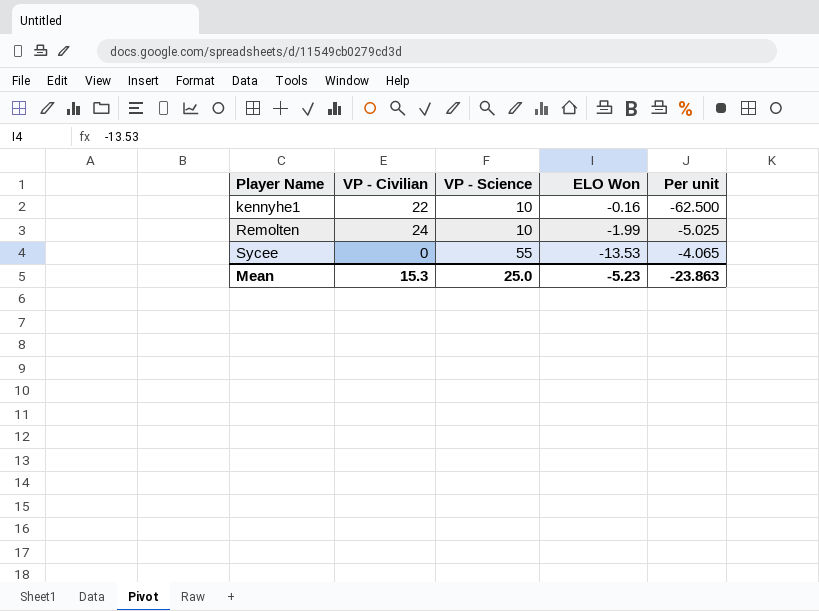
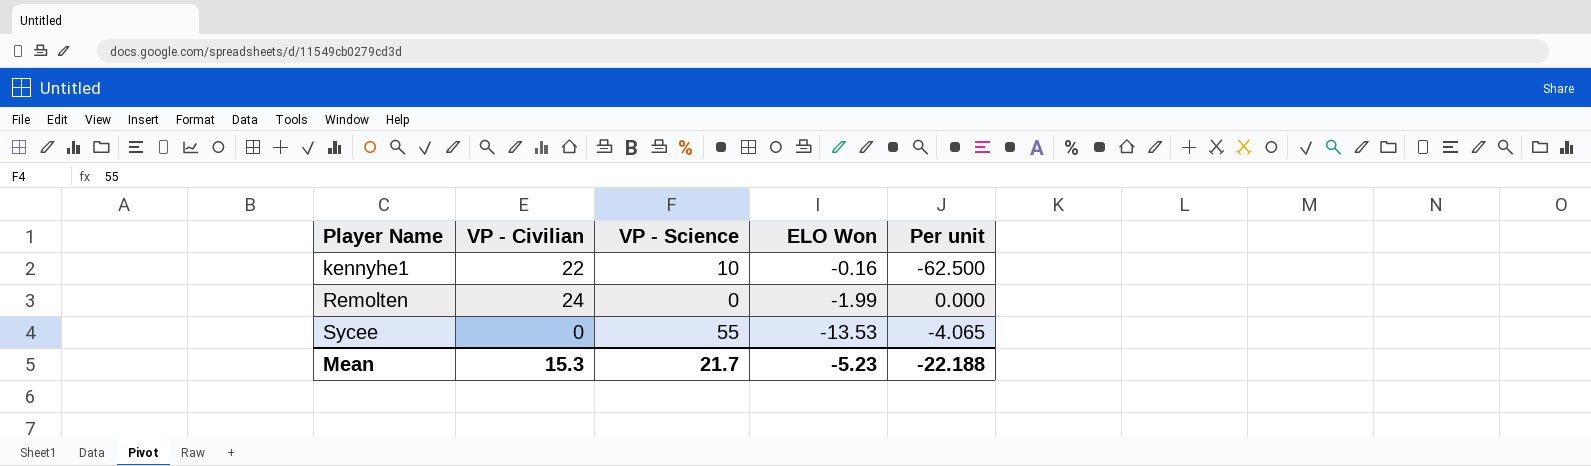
Remolten | VP - Science: 10 -> 0
Remolten | Per unit: -5.025 -> 0.000
Mean | VP - Science: 25.0 -> 21.7
Mean | Per unit: -23.863 -> -22.188

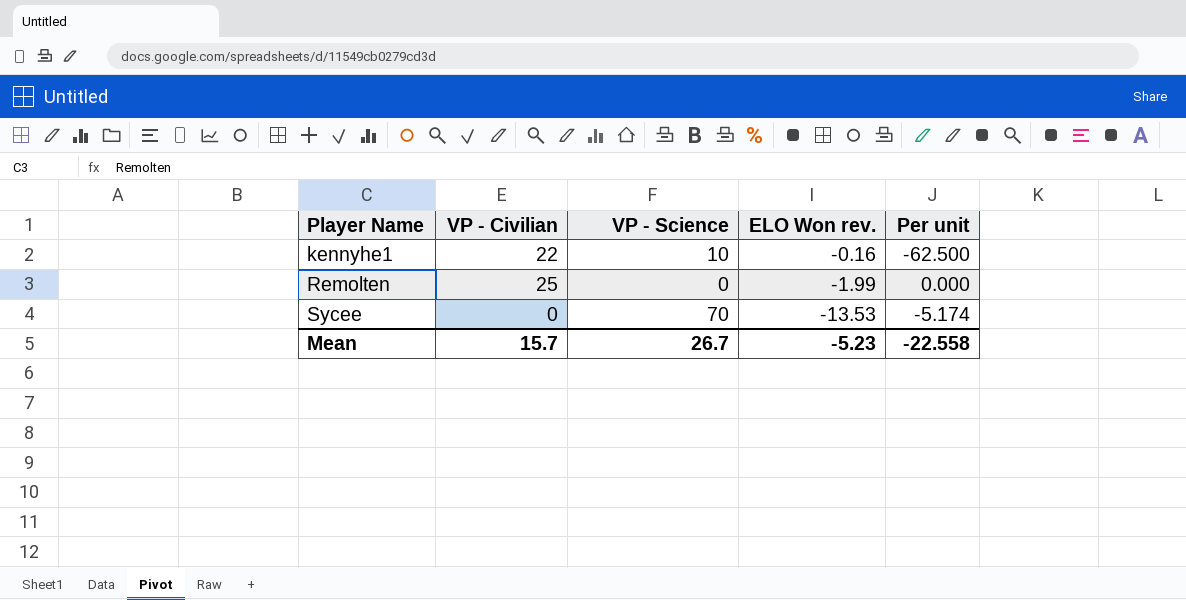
column name: ELO Won -> ELO Won rev.
Remolten | VP - Civilian: 24 -> 25
Sycee | VP - Science: 55 -> 70
Sycee | Per unit: -4.065 -> -5.174
Mean | VP - Civilian: 15.3 -> 15.7
Mean | VP - Science: 21.7 -> 26.7
Mean | Per unit: -22.188 -> -22.558

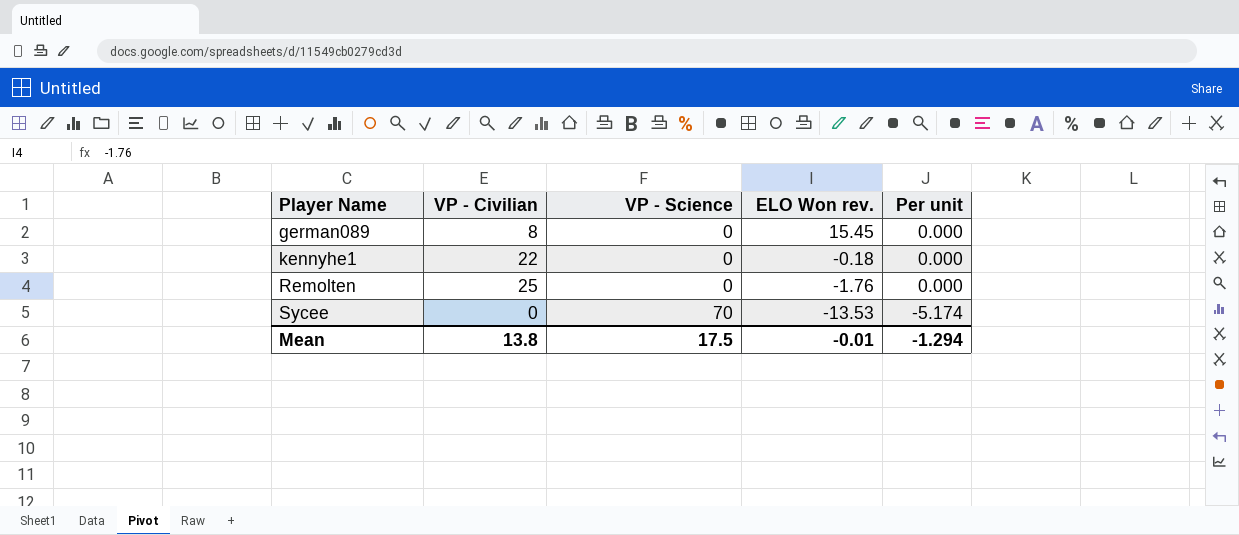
row german089: none -> 8 | 0 | 15.45 | 0.000
kennyhe1 | VP - Science: 10 -> 0
kennyhe1 | ELO Won rev.: -0.16 -> -0.18
kennyhe1 | Per unit: -62.500 -> 0.000
Remolten | ELO Won rev.: -1.99 -> -1.76
Mean | VP - Civilian: 15.7 -> 13.8
Mean | VP - Science: 26.7 -> 17.5
Mean | ELO Won rev.: -5.23 -> -0.01
Mean | Per unit: -22.558 -> -1.294

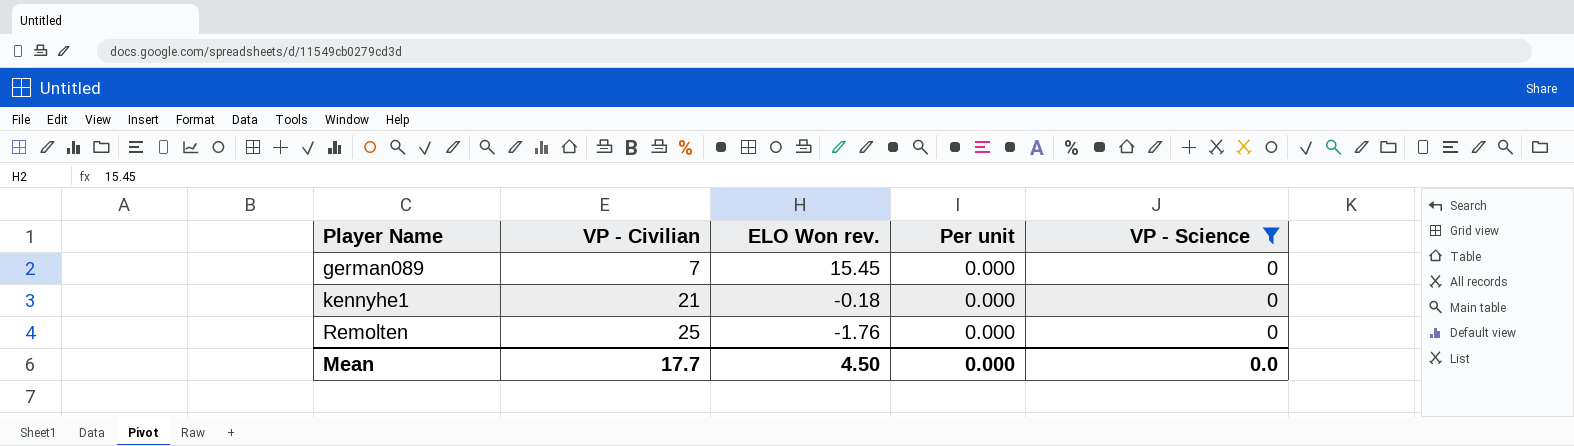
filter: none -> VP - Science = 0
column VP - Science | position: 3 -> 5
german089 | VP - Civilian: 8 -> 7
kennyhe1 | VP - Civilian: 22 -> 21
Mean | VP - Civilian: 13.8 -> 17.7
Mean | ELO Won rev.: -0.01 -> 4.50
Mean | Per unit: -1.294 -> 0.000
Mean | VP - Science: 17.5 -> 0.0

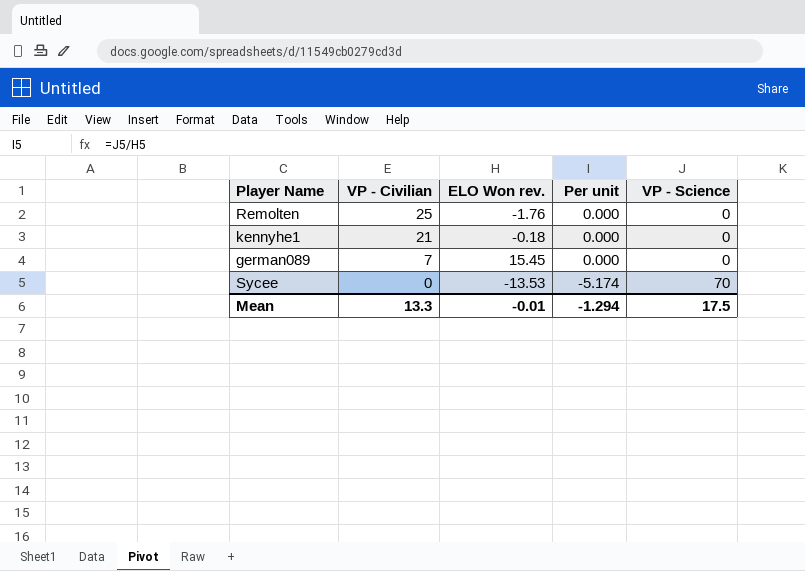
filter: VP - Science = 0 -> none
row order: Player Name ascending -> VP - Civilian descending
Mean | VP - Civilian: 17.7 -> 13.3
Mean | ELO Won rev.: 4.50 -> -0.01
Mean | Per unit: 0.000 -> -1.294
Mean | VP - Science: 0.0 -> 17.5

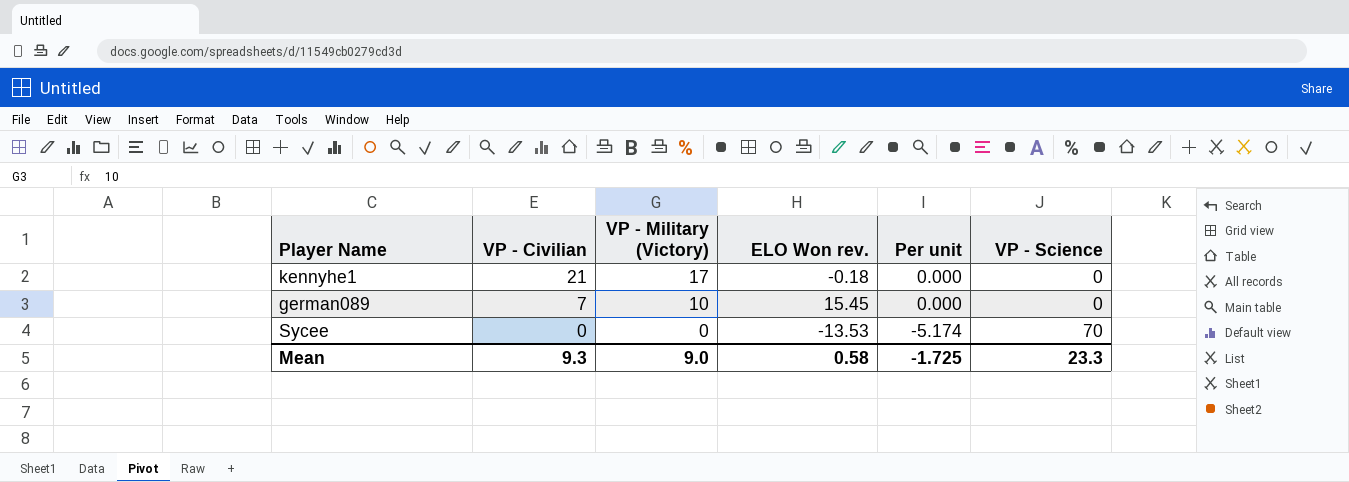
column VP - Military (Victory) | position: none -> 3
row Remolten: 25 | -1.76 | 0.000 | 0 -> none
Mean | VP - Civilian: 13.3 -> 9.3
Mean | ELO Won rev.: -0.01 -> 0.58
Mean | Per unit: -1.294 -> -1.725
Mean | VP - Science: 17.5 -> 23.3

